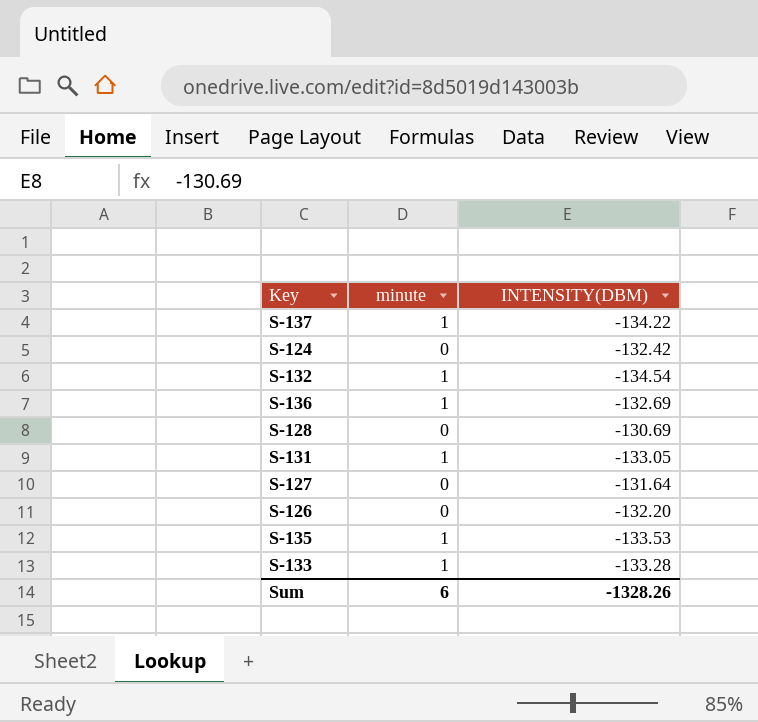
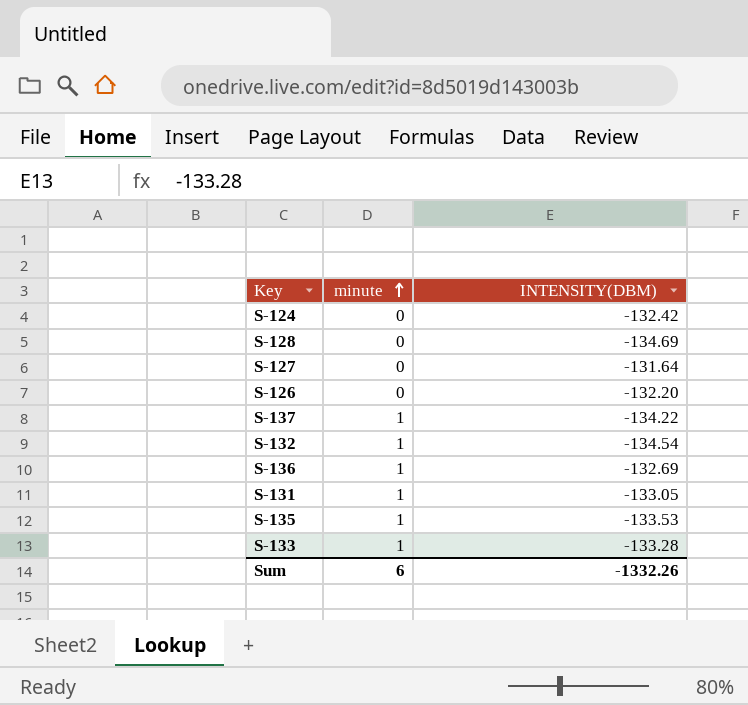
row order: none -> minute ascending
S-128 | INTENSITY(DBM): -130.69 -> -134.69
Sum | INTENSITY(DBM): -1328.26 -> -1332.26

